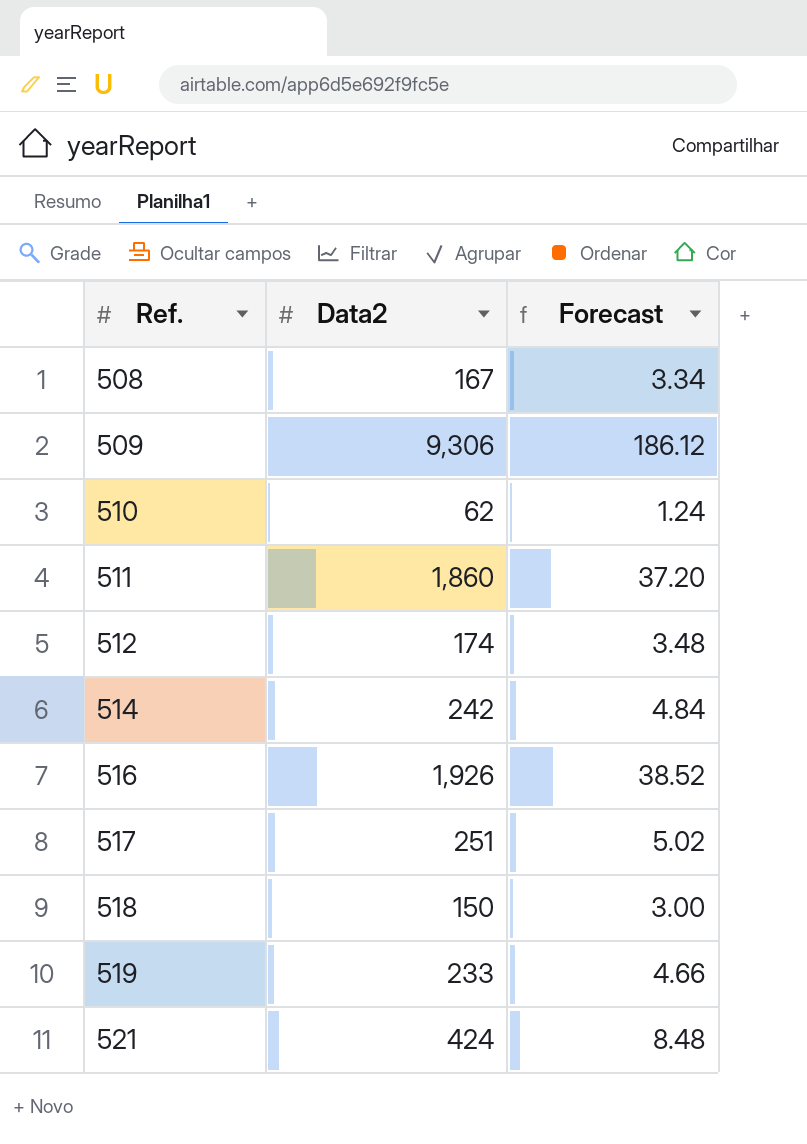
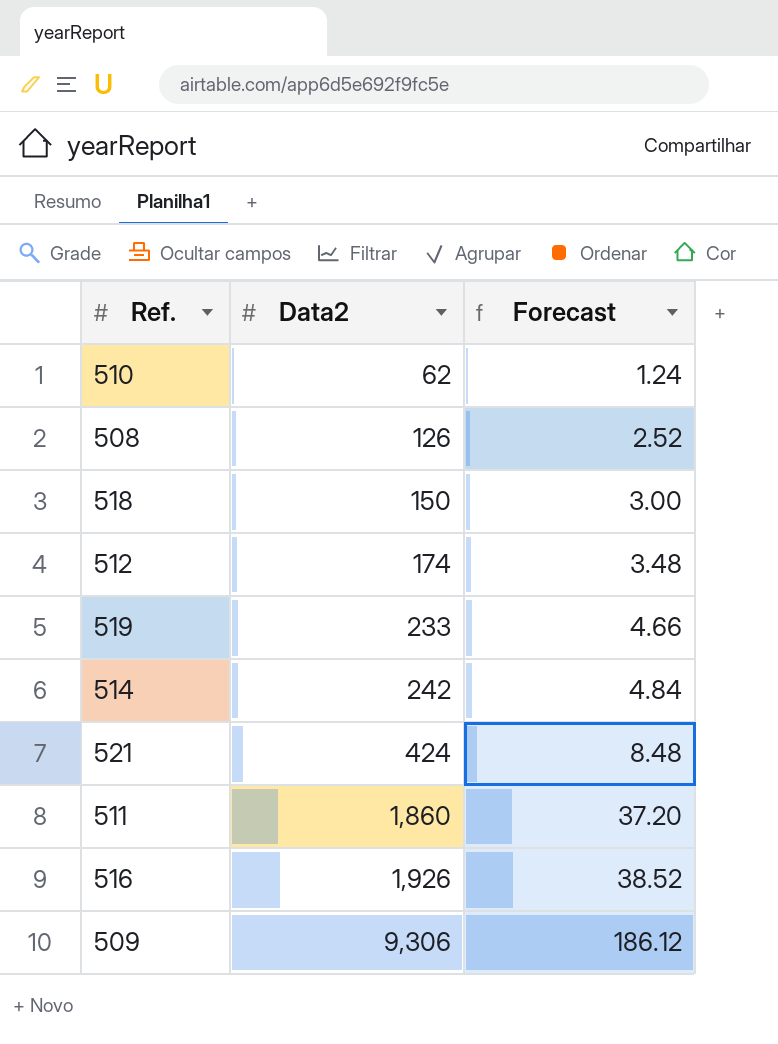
row order: Ref. ascending -> Data2 ascending
row 517: 251 | 5.02 -> none
508 | Data2: 167 -> 126
508 | Forecast: 3.34 -> 2.52

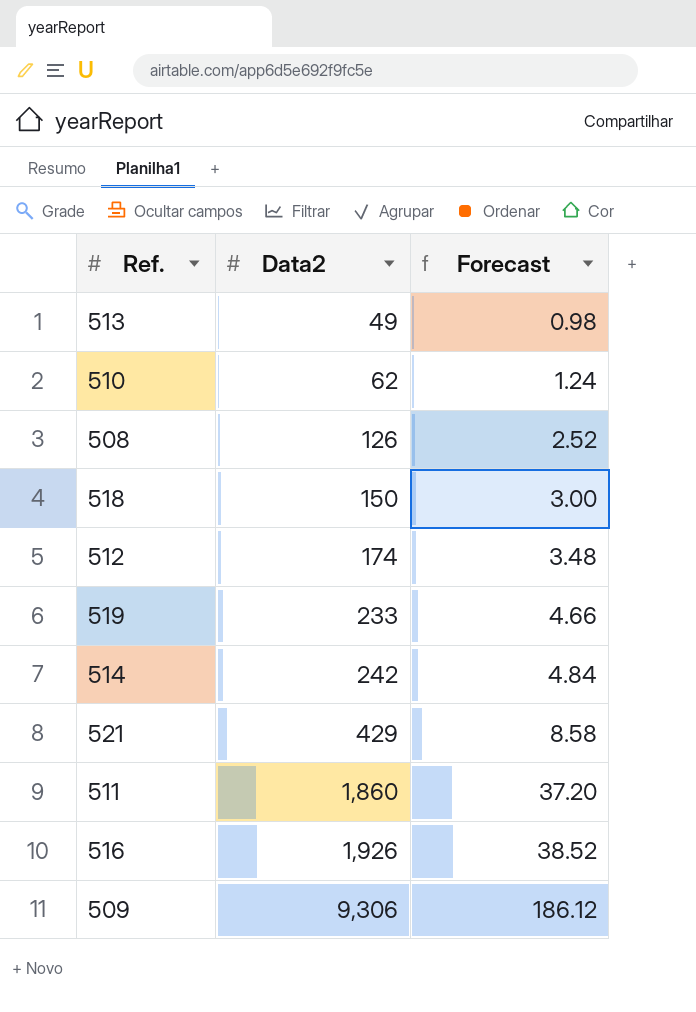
row 513: none -> 49 | 0.98
521 | Data2: 424 -> 429
521 | Forecast: 8.48 -> 8.58

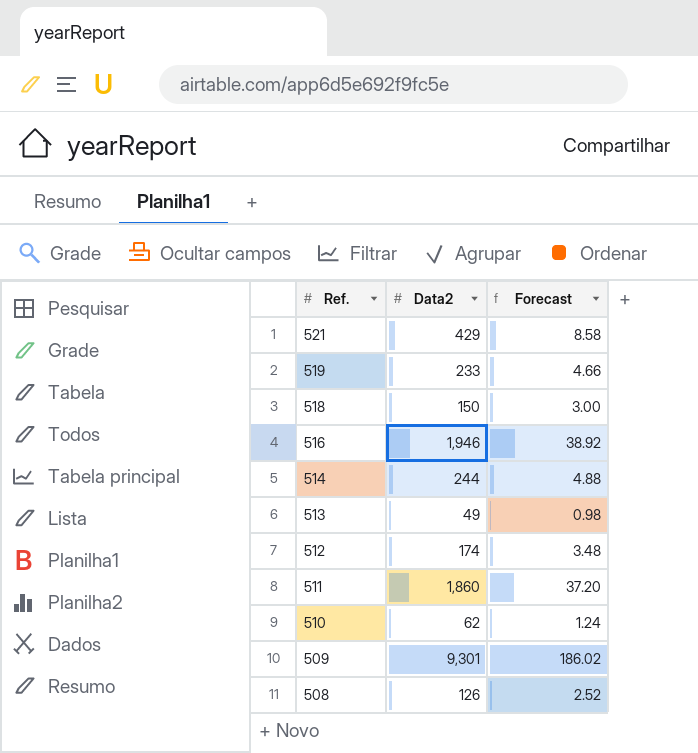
row order: Data2 ascending -> Ref. descending
516 | Data2: 1,926 -> 1,946
516 | Forecast: 38.52 -> 38.92
514 | Data2: 242 -> 244
514 | Forecast: 4.84 -> 4.88
509 | Data2: 9,306 -> 9,301
509 | Forecast: 186.12 -> 186.02

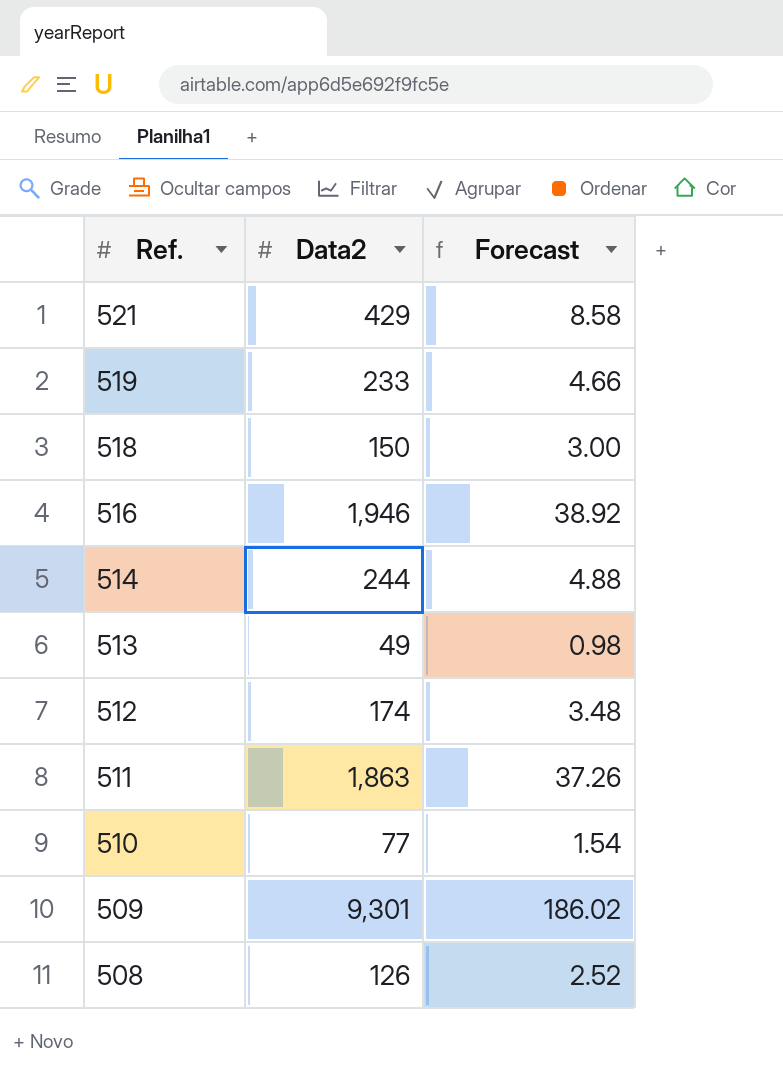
511 | Data2: 1,860 -> 1,863
511 | Forecast: 37.20 -> 37.26
510 | Data2: 62 -> 77
510 | Forecast: 1.24 -> 1.54

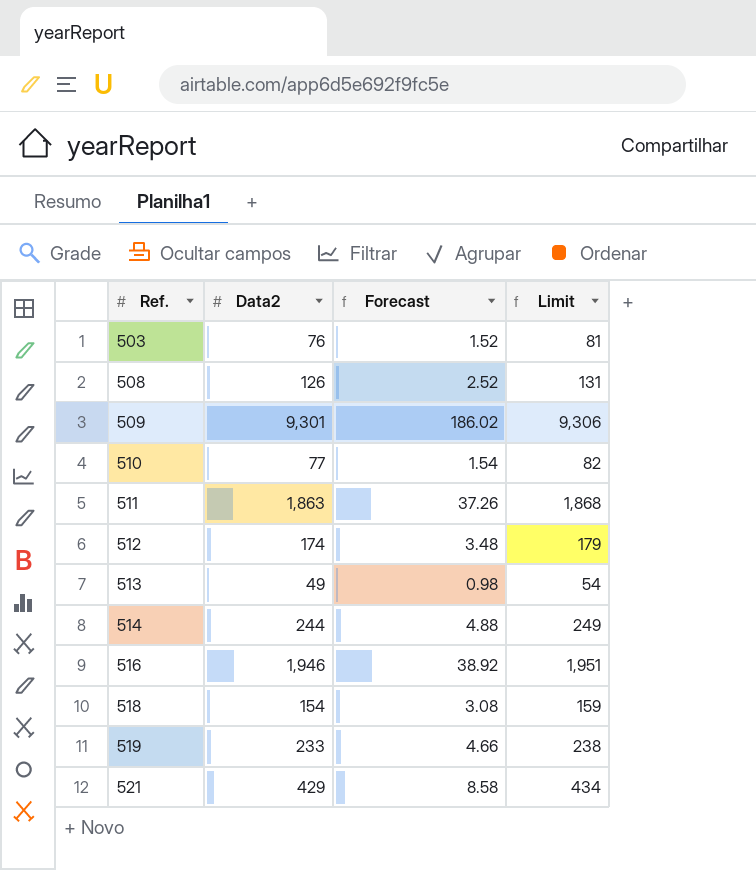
row order: Ref. descending -> Ref. ascending
column Limit | formula: none -> [Data2] + 5
row 503: none -> 76 | 1.52 | 81
518 | Data2: 150 -> 154
518 | Forecast: 3.00 -> 3.08

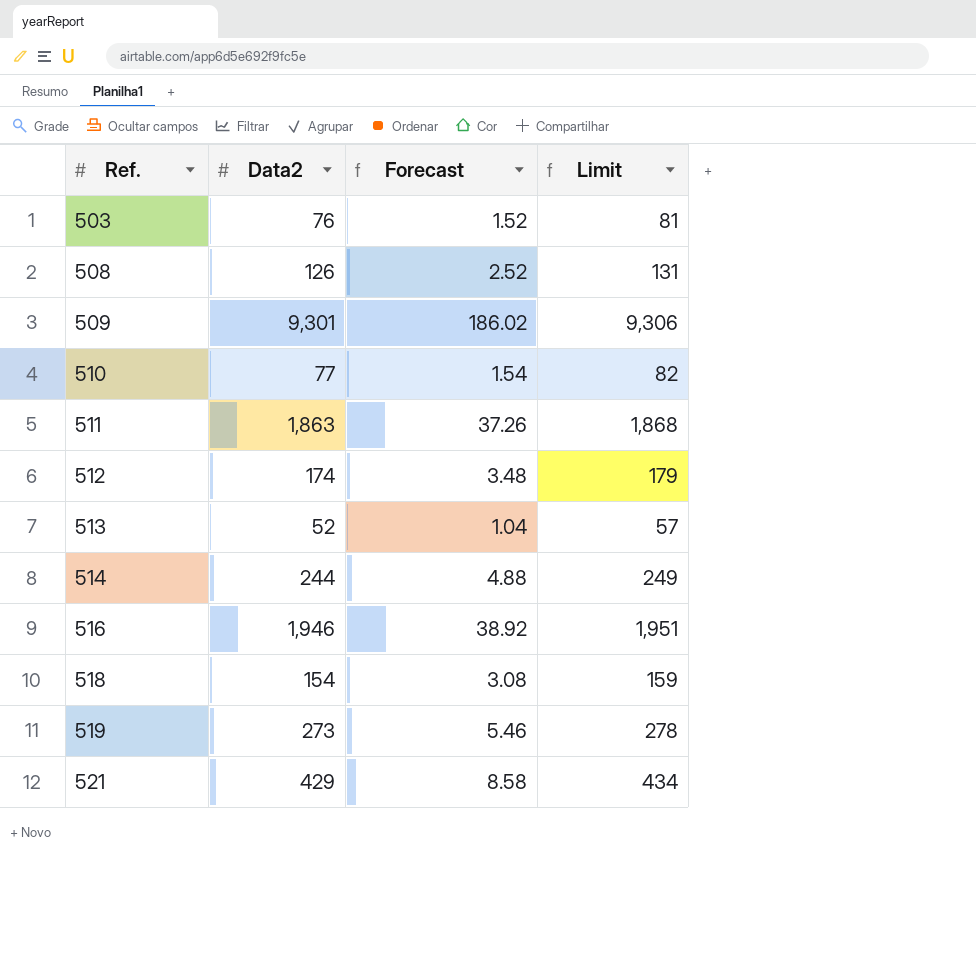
513 | Data2: 49 -> 52
513 | Forecast: 0.98 -> 1.04
513 | Limit: 54 -> 57
519 | Data2: 233 -> 273
519 | Forecast: 4.66 -> 5.46
519 | Limit: 238 -> 278

